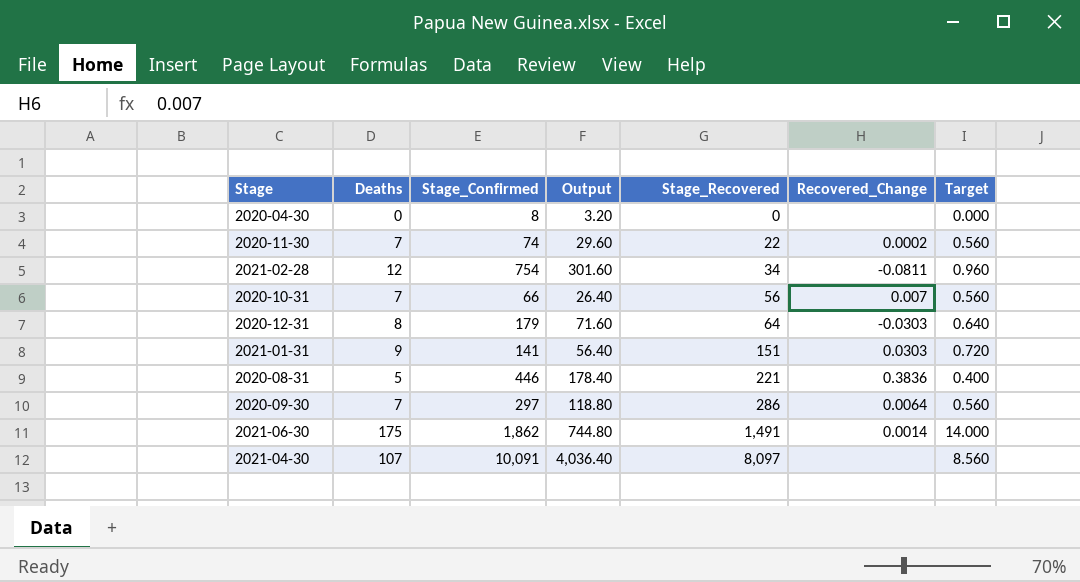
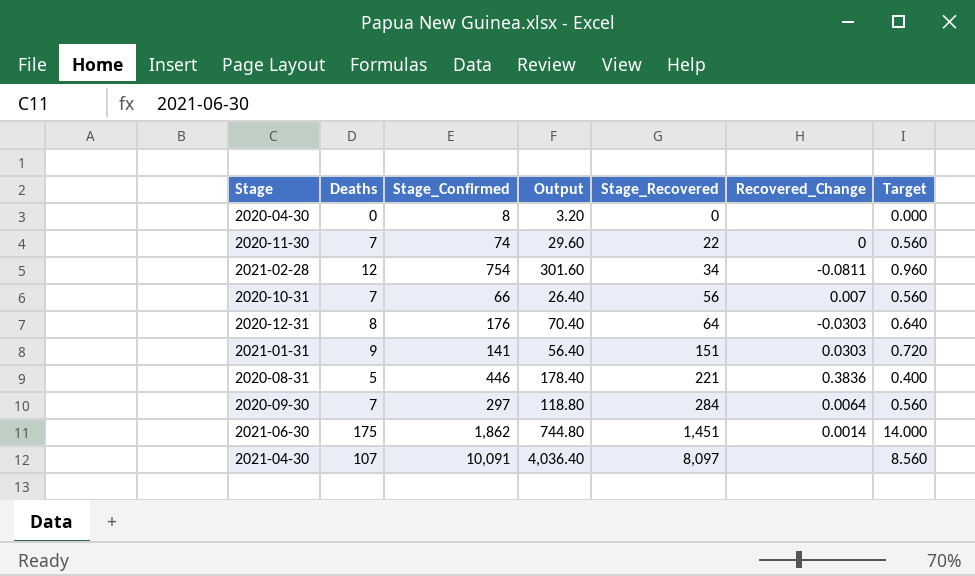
2020-11-30 | Recovered_Change: 0.0002 -> 0
2020-12-31 | Stage_Confirmed: 179 -> 176
2020-12-31 | Output: 71.60 -> 70.40
2020-09-30 | Stage_Recovered: 286 -> 284
2021-06-30 | Stage_Recovered: 1,491 -> 1,451

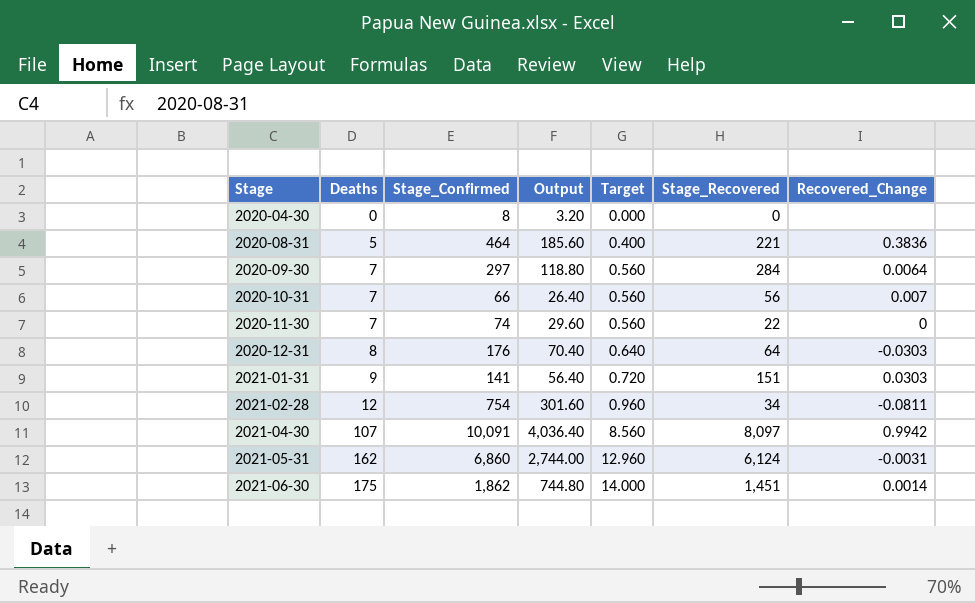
row order: Stage_Recovered ascending -> Stage ascending
column Target | position: 7 -> 5
2020-08-31 | Stage_Confirmed: 446 -> 464
2020-08-31 | Output: 178.40 -> 185.60
2021-04-30 | Recovered_Change: none -> 0.9942
row 2021-05-31: none -> 162 | 6,860 | 2,744.00 | 12.960 | 6,124 | -0.0031

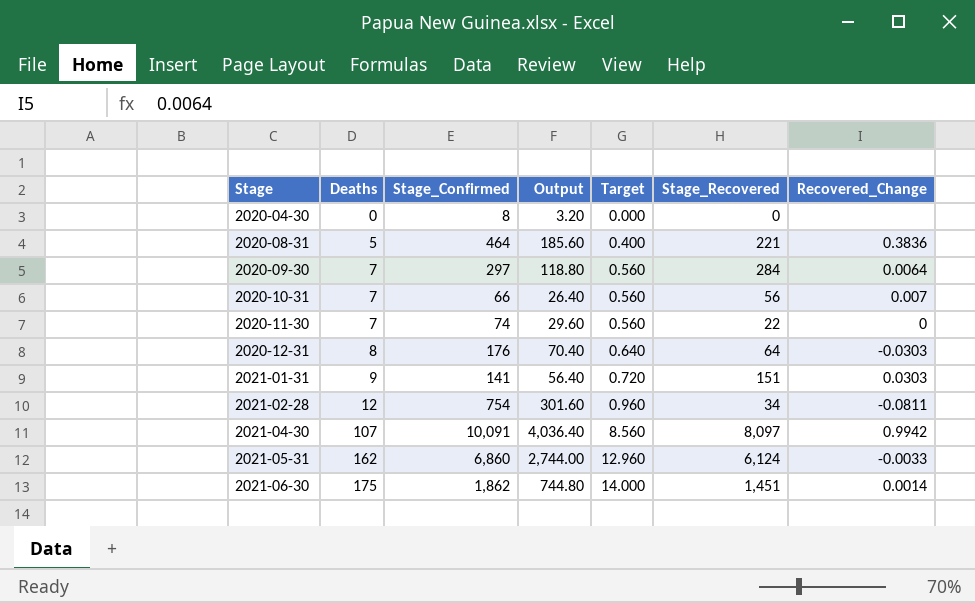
2021-05-31 | Recovered_Change: -0.0031 -> -0.0033

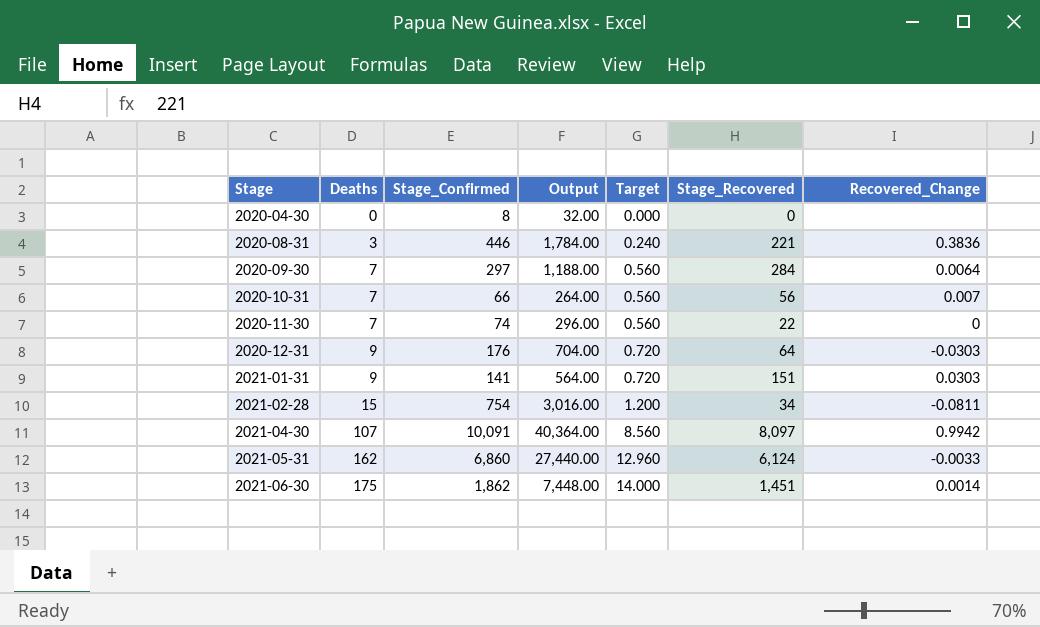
column Output | formula: [Stage_Confirmed] * 0.4 -> [Stage_Confirmed] * 4
2020-08-31 | Deaths: 5 -> 3
2020-08-31 | Stage_Confirmed: 464 -> 446
2020-08-31 | Target: 0.400 -> 0.240
2020-12-31 | Deaths: 8 -> 9
2020-12-31 | Target: 0.640 -> 0.720
2021-02-28 | Deaths: 12 -> 15
2021-02-28 | Target: 0.960 -> 1.200

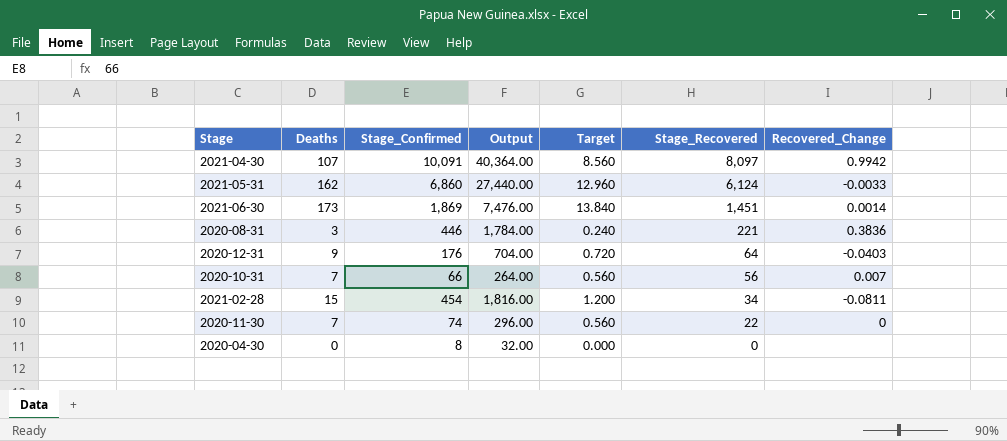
row order: Stage ascending -> Stage_Recovered descending
row 2020-09-30: 7 | 297 | 1,188.00 | 0.560 | 284 | 0.0064 -> none
row 2021-01-31: 9 | 141 | 564.00 | 0.720 | 151 | 0.0303 -> none
2021-06-30 | Deaths: 175 -> 173
2021-06-30 | Stage_Confirmed: 1,862 -> 1,869
2021-06-30 | Output: 7,448.00 -> 7,476.00
2021-06-30 | Target: 14.000 -> 13.840
2020-12-31 | Recovered_Change: -0.0303 -> -0.0403
2021-02-28 | Stage_Confirmed: 754 -> 454
2021-02-28 | Output: 3,016.00 -> 1,816.00

